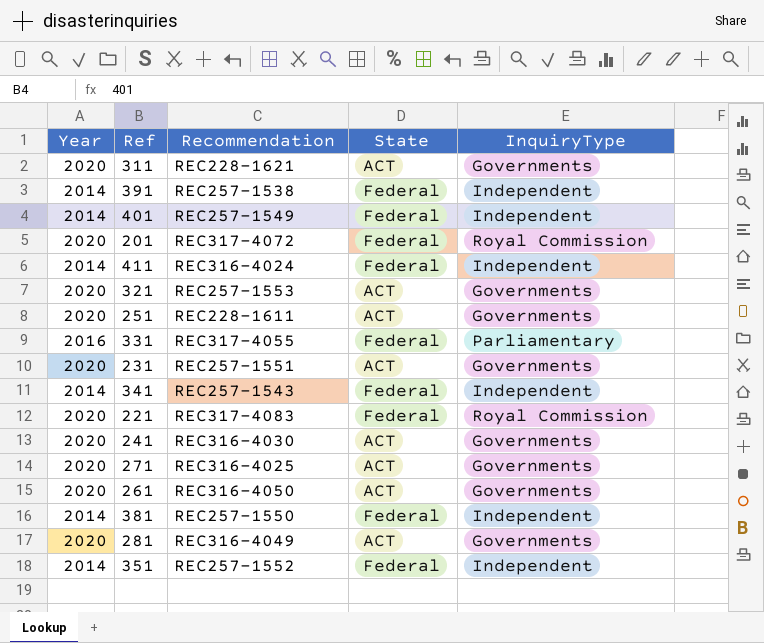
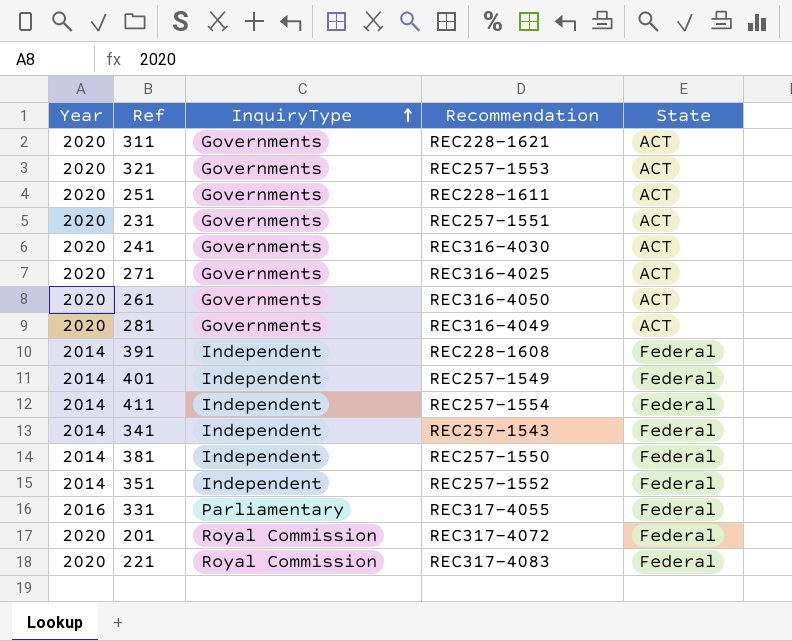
row order: none -> InquiryType ascending
column InquiryType | position: 5 -> 3
391 | Recommendation: REC257-1538 -> REC228-1608
411 | Recommendation: REC316-4024 -> REC257-1554

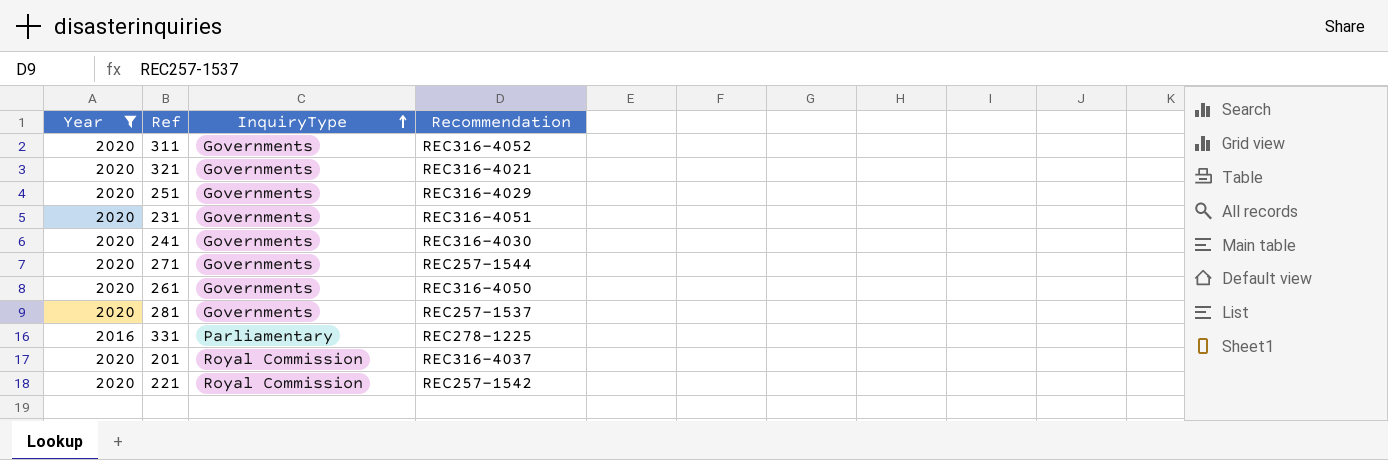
filter: none -> Year != 2014
column State | position: 5 -> none
311 | Recommendation: REC228-1621 -> REC316-4052
321 | Recommendation: REC257-1553 -> REC316-4021
251 | Recommendation: REC228-1611 -> REC316-4029
231 | Recommendation: REC257-1551 -> REC316-4051
271 | Recommendation: REC316-4025 -> REC257-1544
281 | Recommendation: REC316-4049 -> REC257-1537
331 | Recommendation: REC317-4055 -> REC278-1225
201 | Recommendation: REC317-4072 -> REC316-4037
221 | Recommendation: REC317-4083 -> REC257-1542

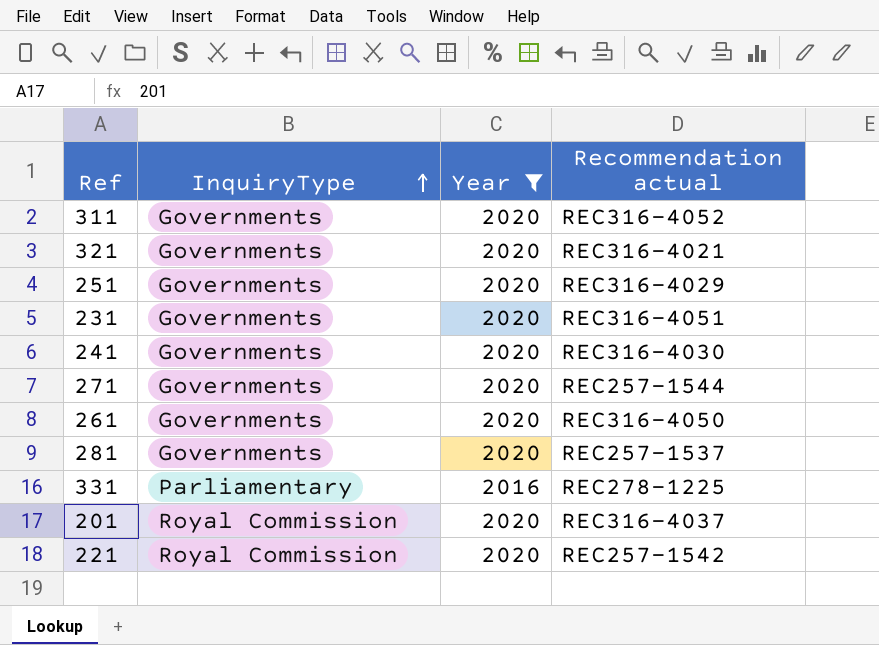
column Year | position: 1 -> 3
column name: Recommendation -> Recommendation actual

